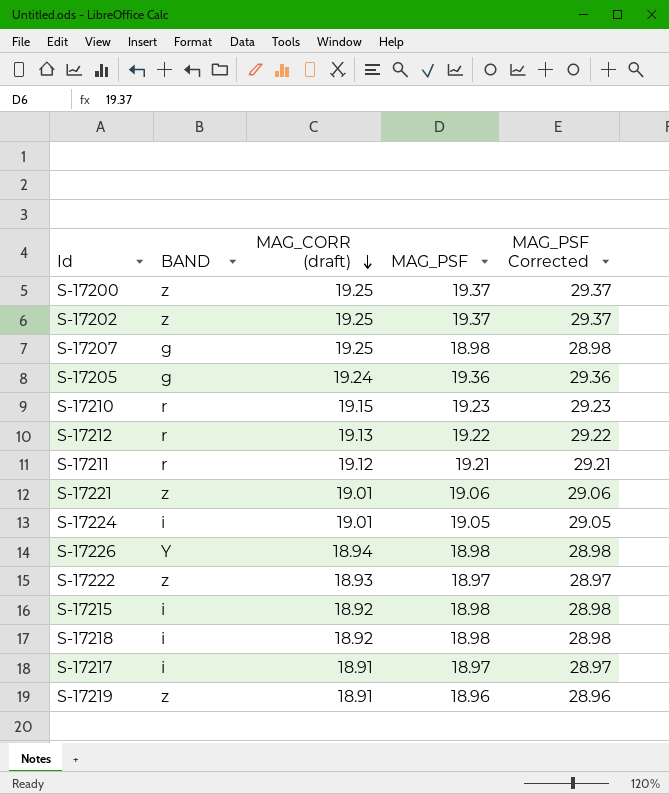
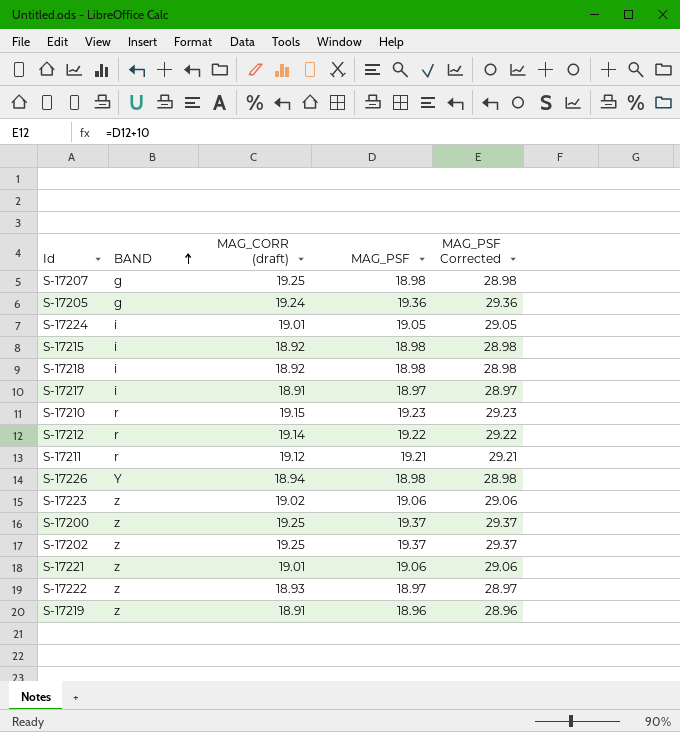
row order: MAG_CORR (draft) descending -> BAND ascending
S-17212 | MAG_CORR (draft): 19.13 -> 19.14
row S-17223: none -> z | 19.02 | 19.06 | 29.06

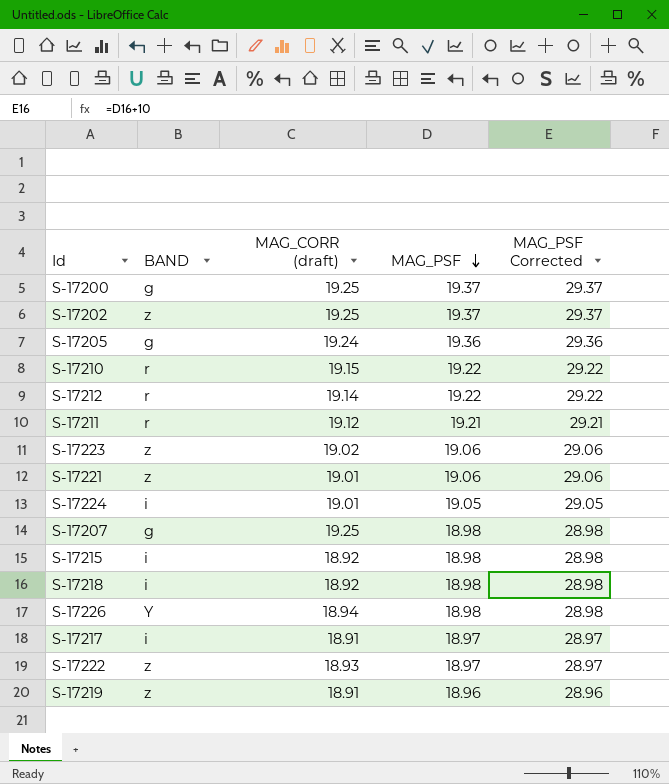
row order: BAND ascending -> MAG_PSF descending
S-17200 | BAND: z -> g
S-17210 | MAG_PSF: 19.23 -> 19.22
S-17210 | MAG_PSF Corrected: 29.23 -> 29.22

